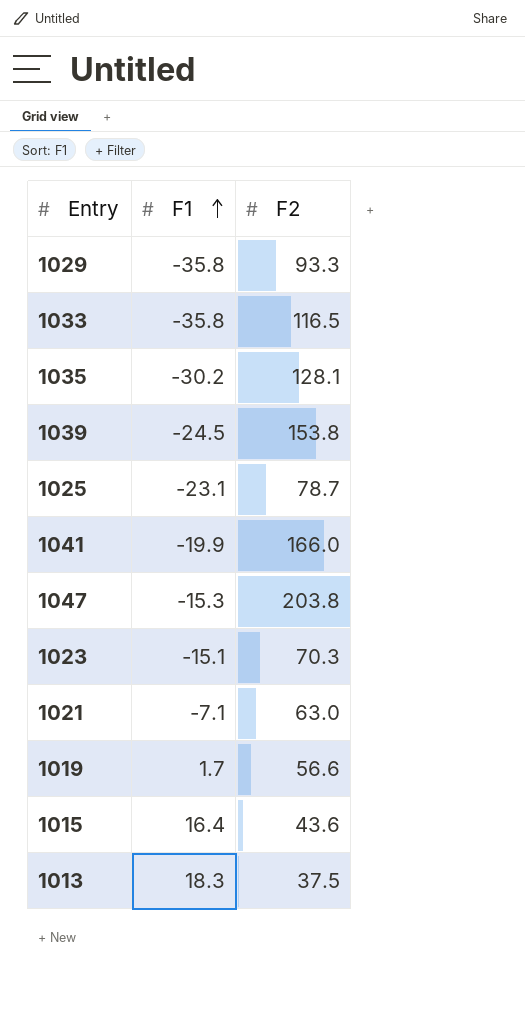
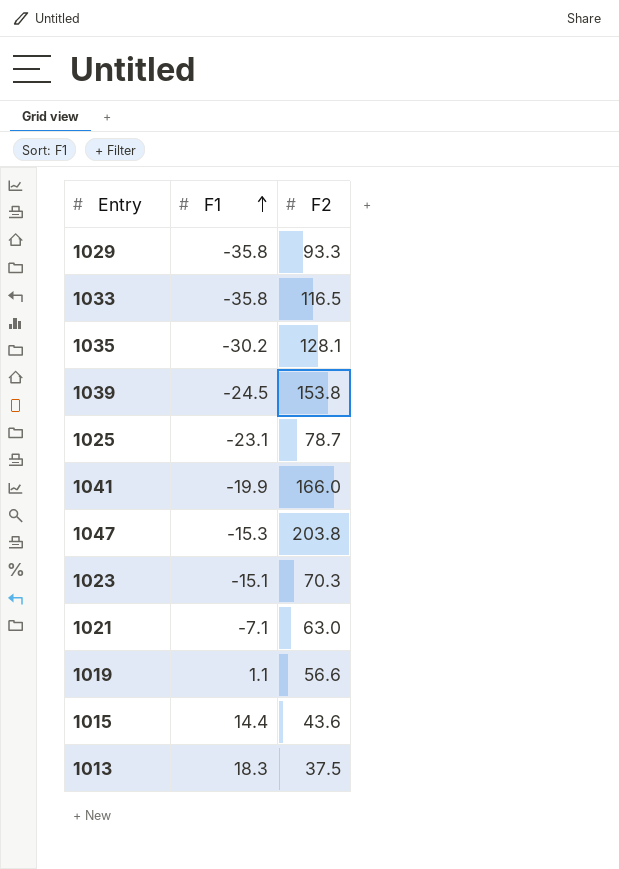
1019 | F1: 1.7 -> 1.1
1015 | F1: 16.4 -> 14.4

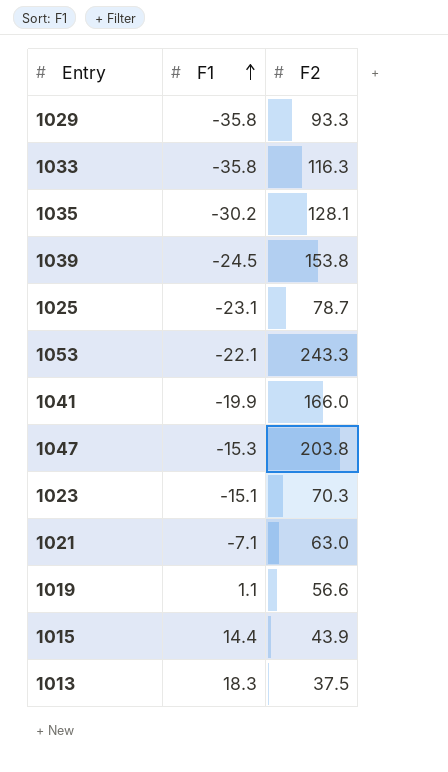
1033 | F2: 116.5 -> 116.3
row 1053: none -> -22.1 | 243.3
1015 | F2: 43.6 -> 43.9

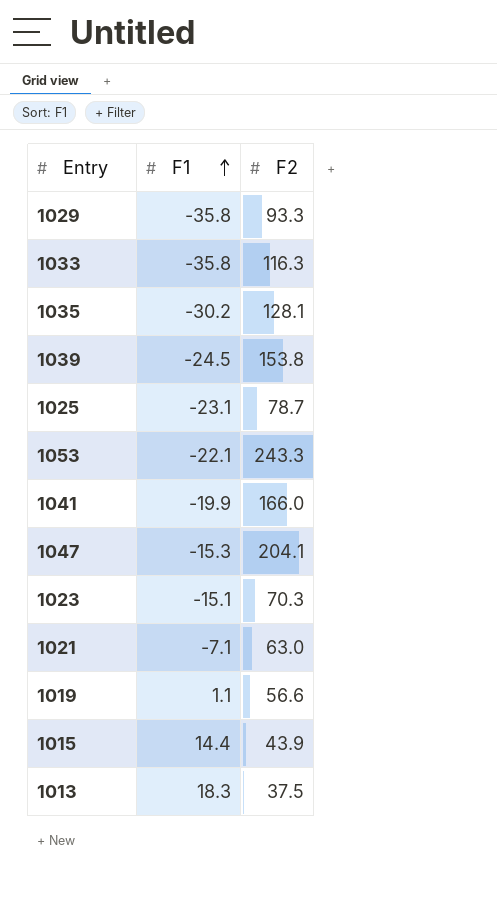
1047 | F2: 203.8 -> 204.1

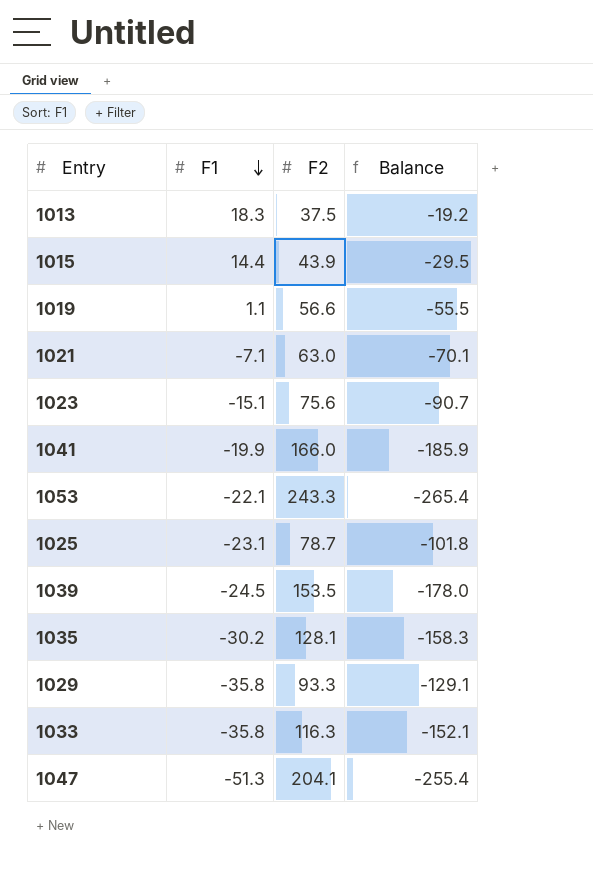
row order: F1 ascending -> F1 descending
column Balance | formula: none -> [F1] - [F2]
1023 | F2: 70.3 -> 75.6
1039 | F2: 153.8 -> 153.5
1047 | F1: -15.3 -> -51.3

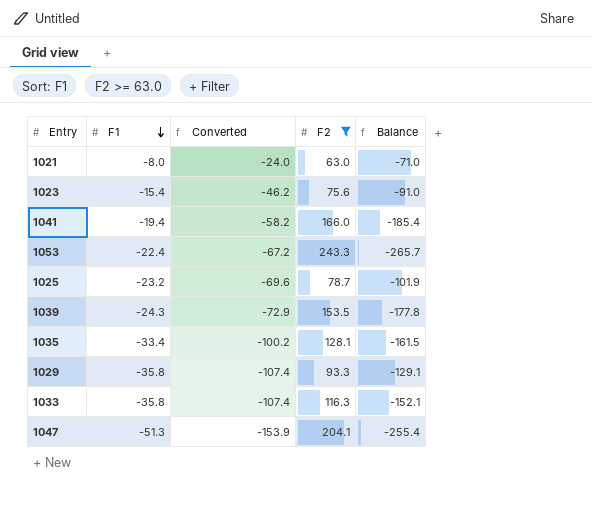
filter: none -> F2 >= 63.0
column Converted | formula: none -> [F1] * 3
1021 | F1: -7.1 -> -8.0
1021 | Balance: -70.1 -> -71.0
1023 | F1: -15.1 -> -15.4
1023 | Balance: -90.7 -> -91.0
1041 | F1: -19.9 -> -19.4
1041 | Balance: -185.9 -> -185.4
1053 | F1: -22.1 -> -22.4
1053 | Balance: -265.4 -> -265.7
1025 | F1: -23.1 -> -23.2
1025 | Balance: -101.8 -> -101.9
1039 | F1: -24.5 -> -24.3
1039 | Balance: -178.0 -> -177.8
1035 | F1: -30.2 -> -33.4
1035 | Balance: -158.3 -> -161.5

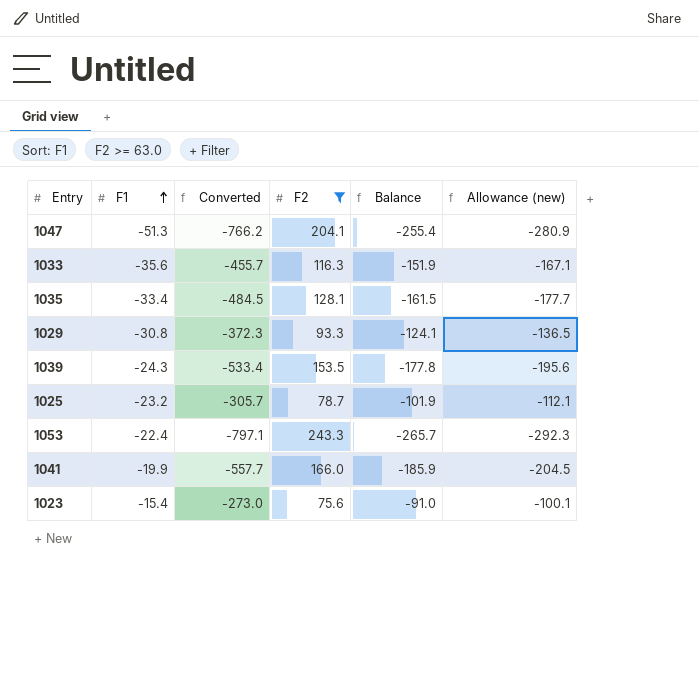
row order: F1 descending -> F1 ascending
column Converted | formula: [F1] * 3 -> [Balance] * 3
column Allowance (new) | formula: none -> [Balance] * 1.1
row 1021: -8.0 | -24.0 | 63.0 | -71.0 -> none
1033 | F1: -35.8 -> -35.6
1033 | Balance: -152.1 -> -151.9
1029 | F1: -35.8 -> -30.8
1029 | Balance: -129.1 -> -124.1
1041 | F1: -19.4 -> -19.9
1041 | Balance: -185.4 -> -185.9

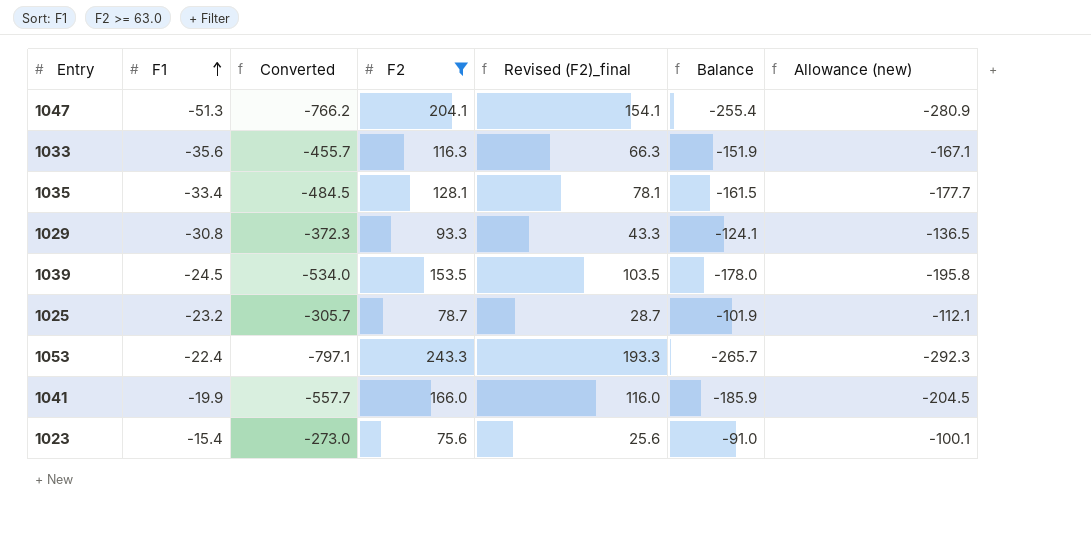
column Revised (F2)_final | formula: none -> [F2] - 50
1039 | F1: -24.3 -> -24.5
1039 | Converted: -533.4 -> -534.0
1039 | Balance: -177.8 -> -178.0
1039 | Allowance (new): -195.6 -> -195.8

